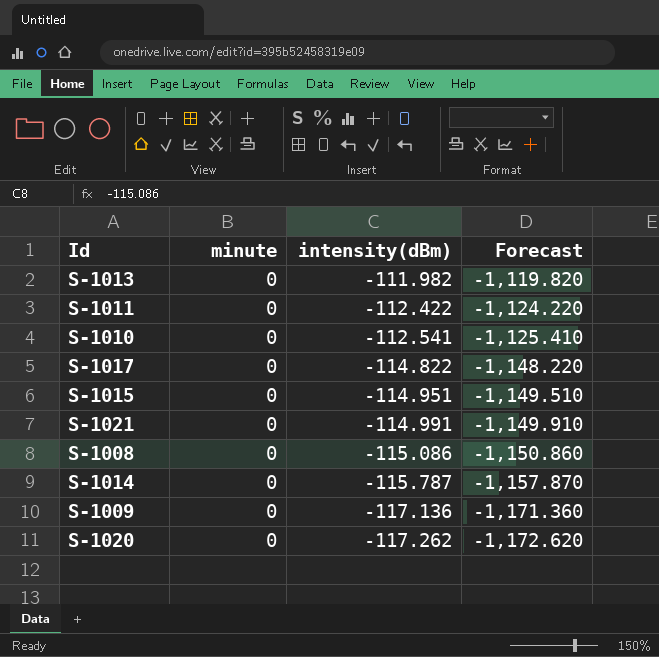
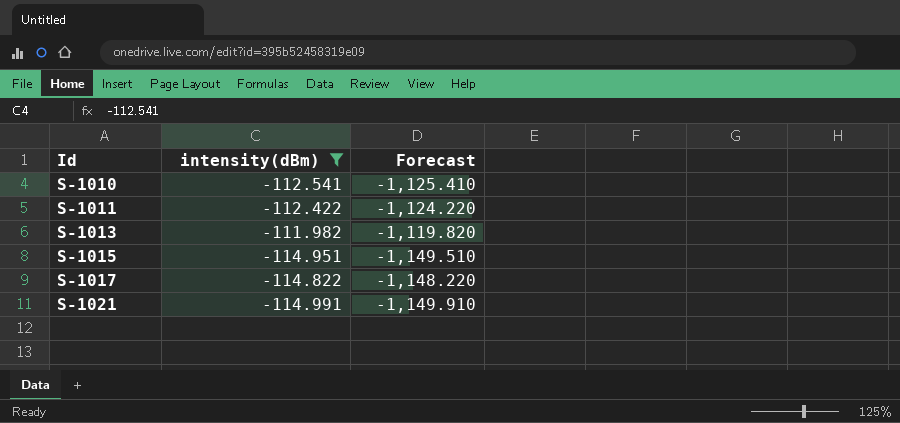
filter: none -> intensity(dBm) >= -114.991
row order: intensity(dBm) descending -> Id ascending
column minute | position: 2 -> none

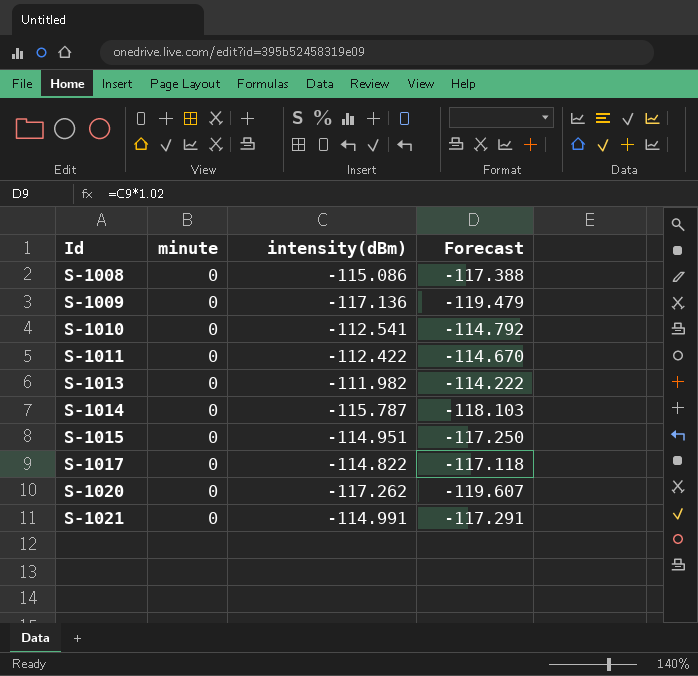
filter: intensity(dBm) >= -114.991 -> none
column minute | position: none -> 2
column Forecast | formula: [intensity(dBm)] * 10 -> [intensity(dBm)] * 1.02

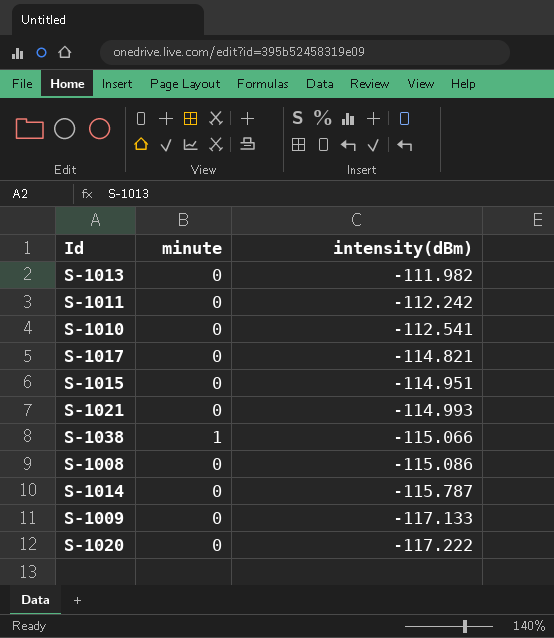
row order: Id ascending -> intensity(dBm) descending
column Forecast | formula: [intensity(dBm)] * 1.02 -> none
S-1011 | intensity(dBm): -112.422 -> -112.242
S-1017 | intensity(dBm): -114.822 -> -114.821
S-1021 | intensity(dBm): -114.991 -> -114.993
row S-1038: none -> 1 | -115.066
S-1009 | intensity(dBm): -117.136 -> -117.133
S-1020 | intensity(dBm): -117.262 -> -117.222

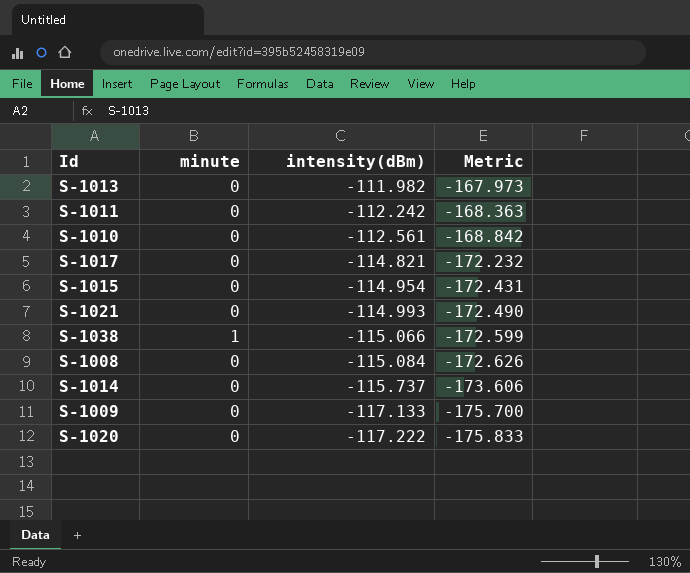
column Metric | formula: none -> [intensity(dBm)] * 1.5
S-1010 | intensity(dBm): -112.541 -> -112.561
S-1015 | intensity(dBm): -114.951 -> -114.954
S-1008 | intensity(dBm): -115.086 -> -115.084
S-1014 | intensity(dBm): -115.787 -> -115.737

